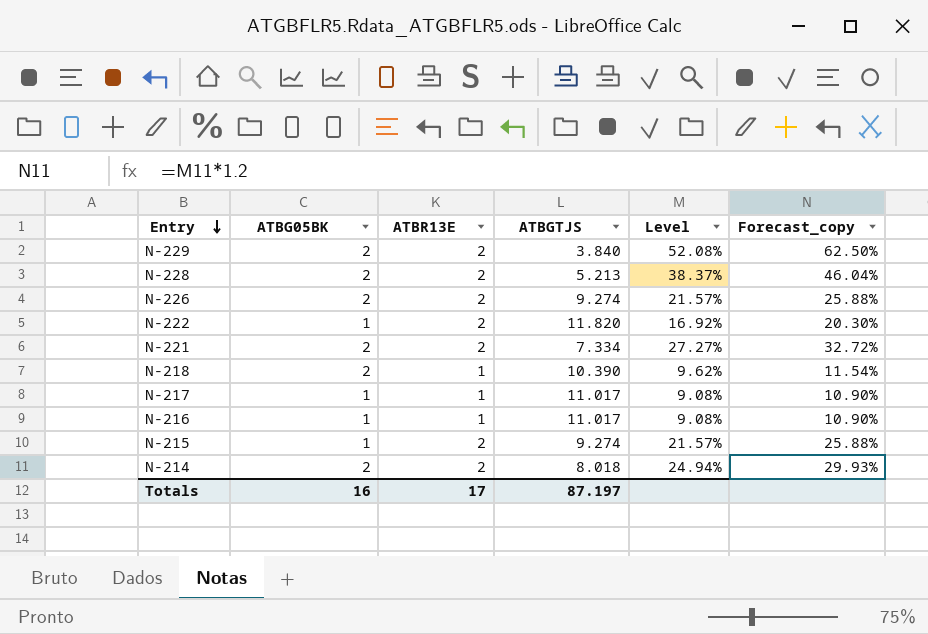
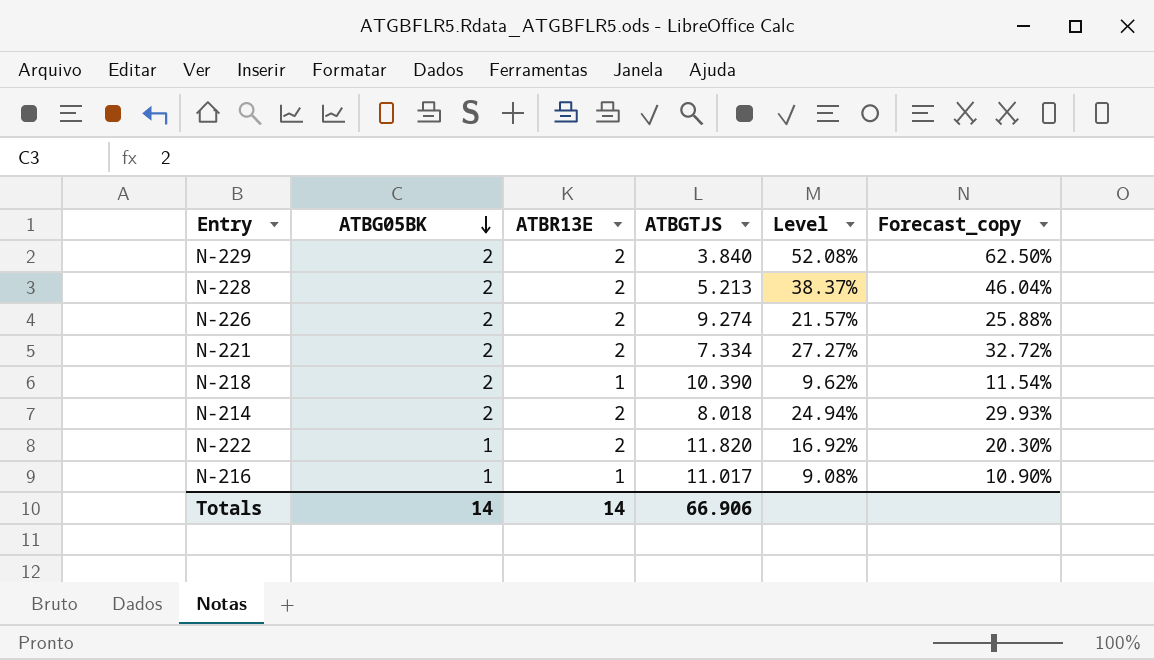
row order: Entry descending -> ATBG05BK descending
row N-217: 1 | 1 | 11.017 | 9.08% | 10.90% -> none
row N-215: 1 | 2 | 9.274 | 21.57% | 25.88% -> none
Totals | ATBG05BK: 16 -> 14
Totals | ATBR13E: 17 -> 14
Totals | ATBGTJS: 87.197 -> 66.906

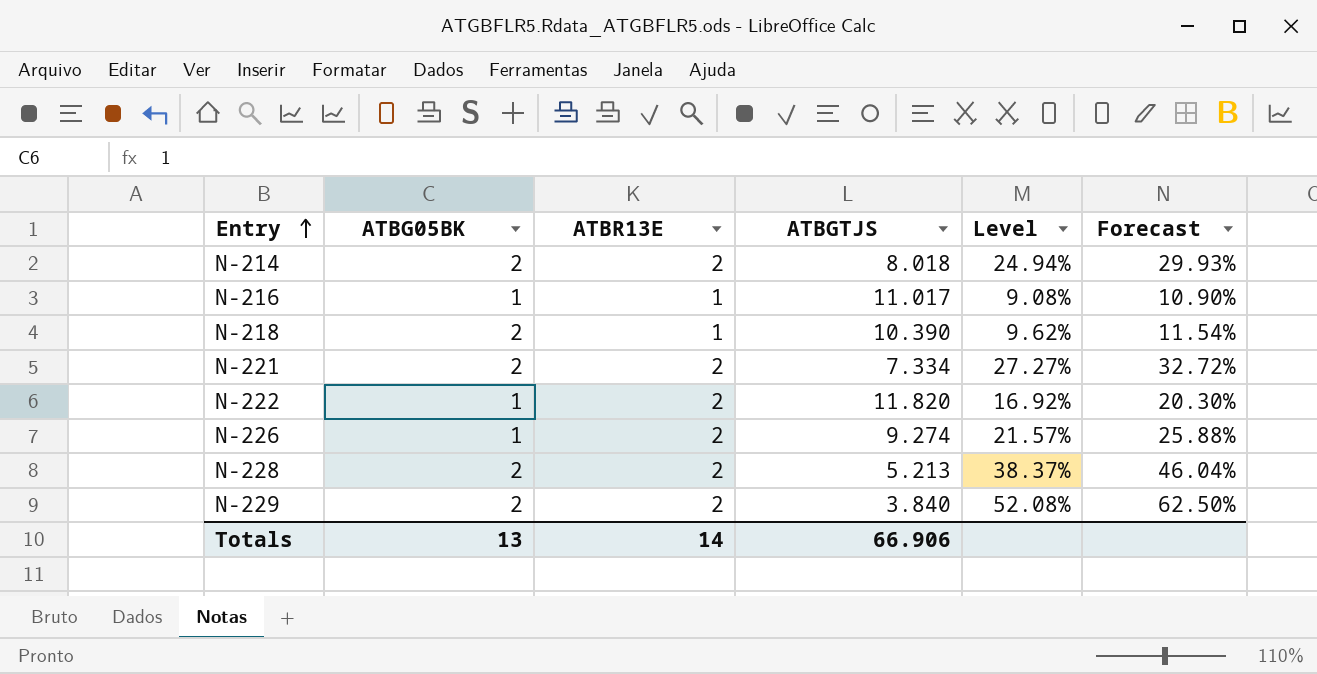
row order: ATBG05BK descending -> Entry ascending
column name: Forecast_copy -> Forecast
N-226 | ATBG05BK: 2 -> 1
Totals | ATBG05BK: 14 -> 13

